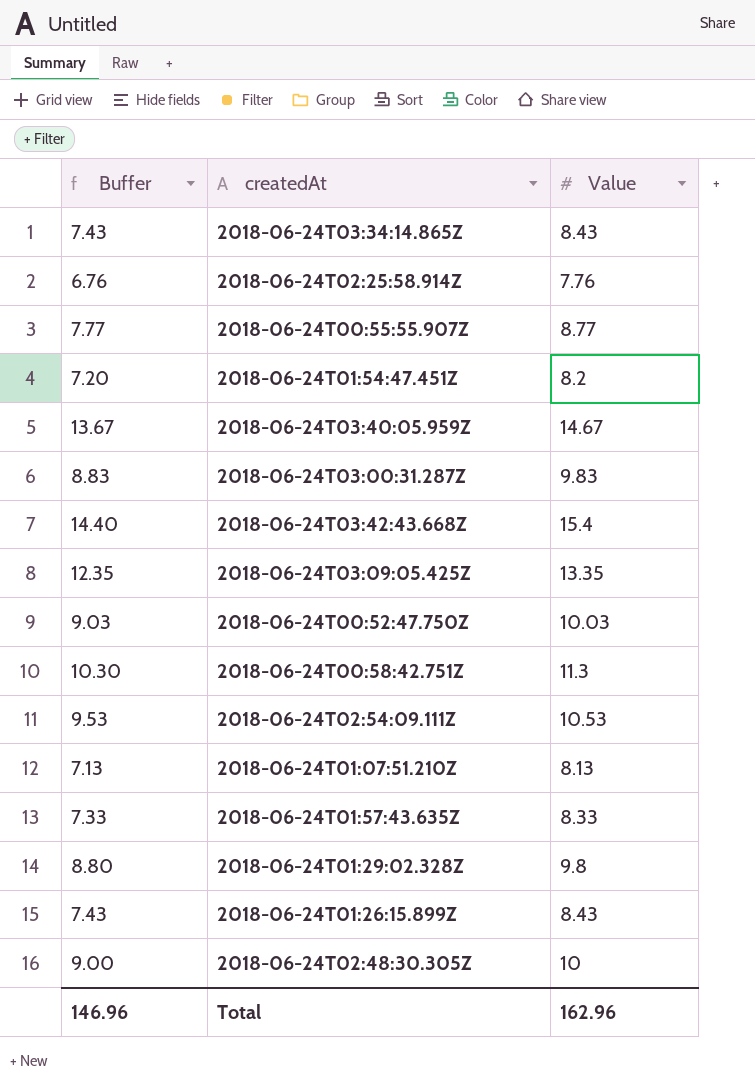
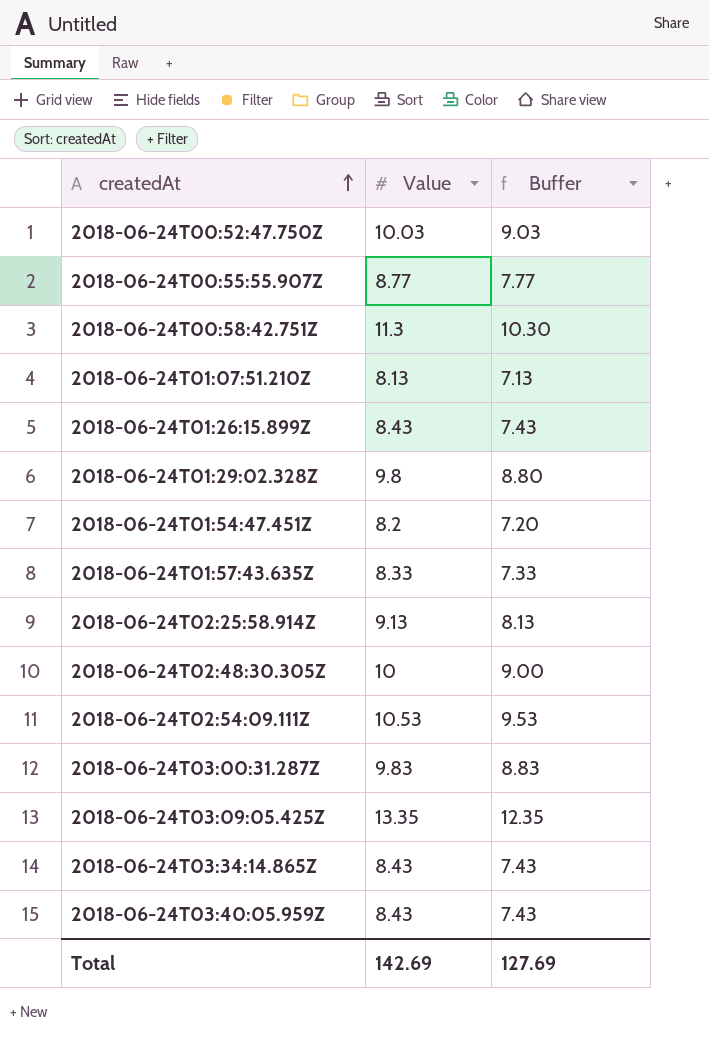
row order: none -> createdAt ascending
column Buffer | position: 1 -> 3
row 2018-06-24T03:42:43.668Z: 14.40 | 15.4 -> none
2018-06-24T02:25:58.914Z | Value: 7.76 -> 9.13
2018-06-24T02:25:58.914Z | Buffer: 6.76 -> 8.13
2018-06-24T03:40:05.959Z | Value: 14.67 -> 8.43
2018-06-24T03:40:05.959Z | Buffer: 13.67 -> 7.43
Total | Value: 162.96 -> 142.69
Total | Buffer: 146.96 -> 127.69

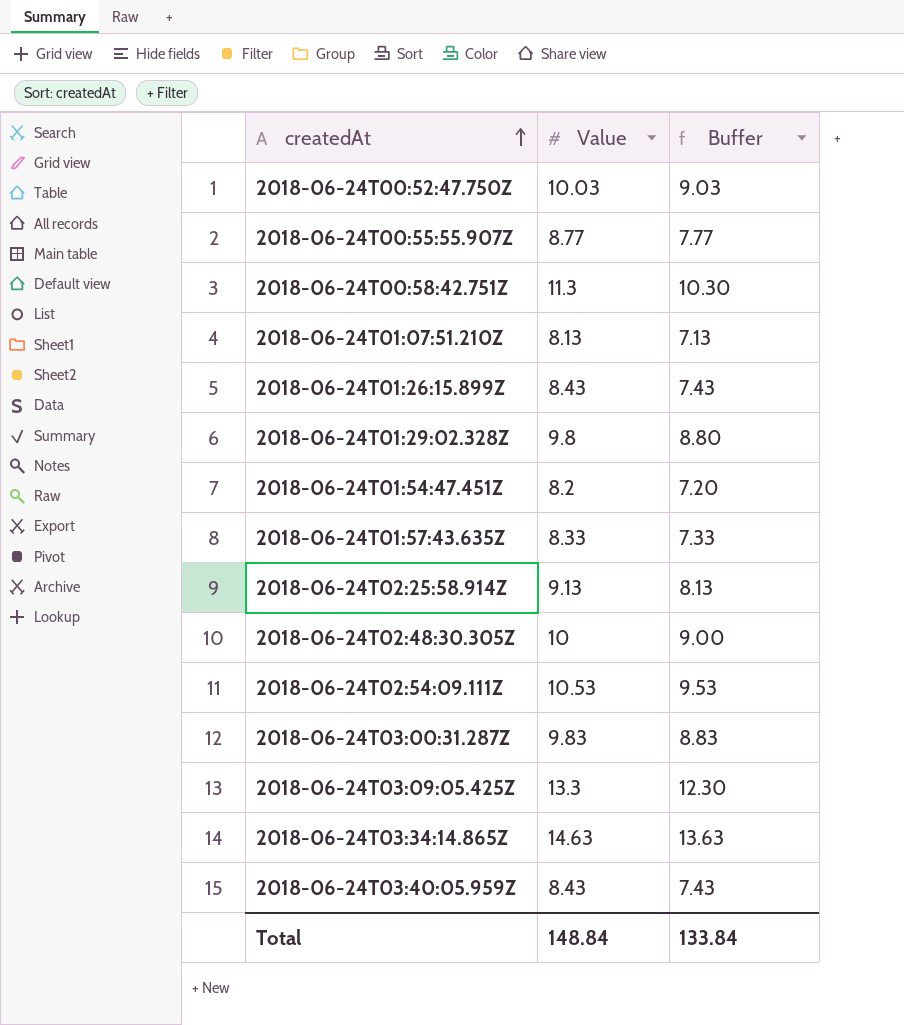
2018-06-24T03:09:05.425Z | Value: 13.35 -> 13.3
2018-06-24T03:09:05.425Z | Buffer: 12.35 -> 12.30
2018-06-24T03:34:14.865Z | Value: 8.43 -> 14.63
2018-06-24T03:34:14.865Z | Buffer: 7.43 -> 13.63
Total | Value: 142.69 -> 148.84
Total | Buffer: 127.69 -> 133.84

